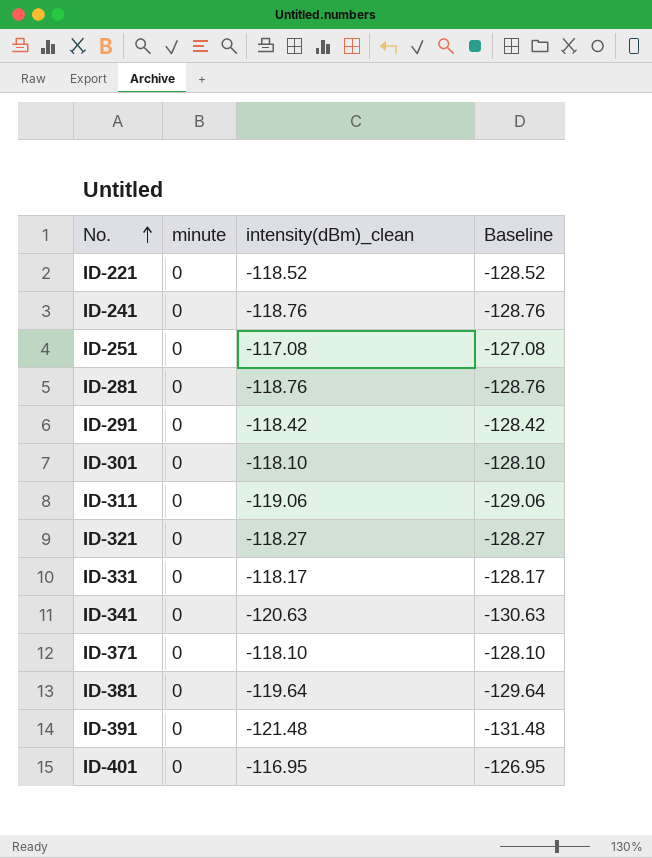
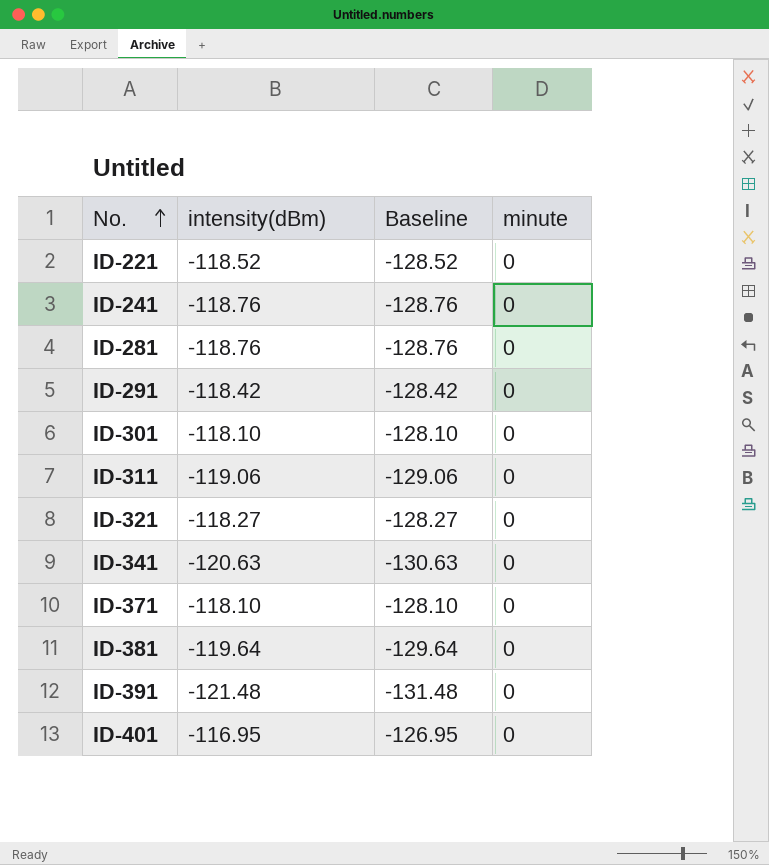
column name: intensity(dBm)_clean -> intensity(dBm)
column minute | position: 2 -> 4
row ID-251: 0 | -117.08 | -127.08 -> none
row ID-331: 0 | -118.17 | -128.17 -> none

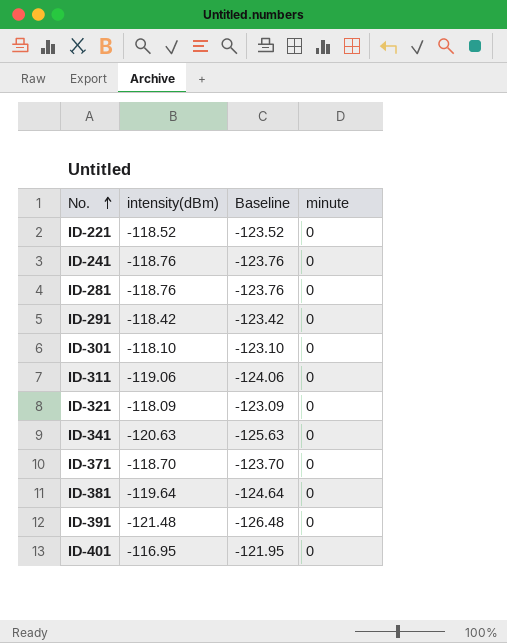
column Baseline | formula: [intensity(dBm)] - 10 -> [intensity(dBm)] - 5
ID-321 | intensity(dBm): -118.27 -> -118.09
ID-371 | intensity(dBm): -118.10 -> -118.70

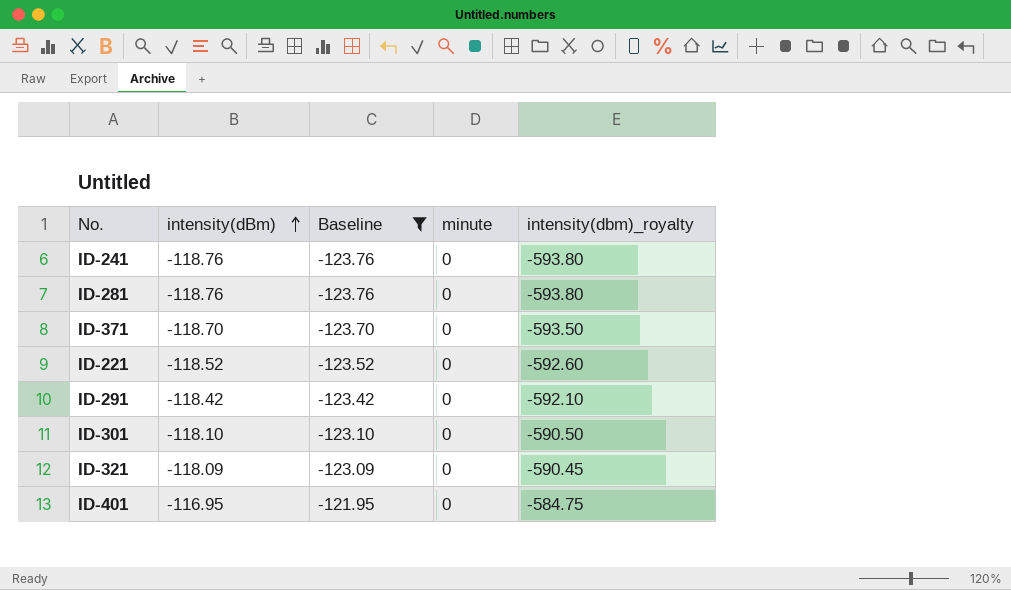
filter: none -> Baseline >= -123.76
row order: No. ascending -> intensity(dBm) ascending
column intensity(dbm)_royalty | formula: none -> [intensity(dBm)] * 5

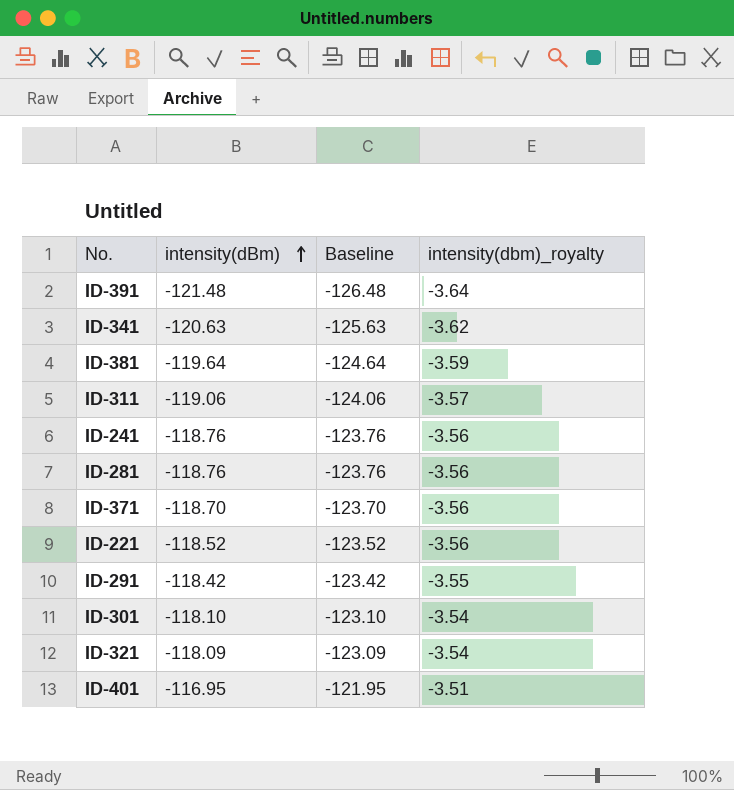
filter: Baseline >= -123.76 -> none
column minute | position: 4 -> none
column intensity(dbm)_royalty | formula: [intensity(dBm)] * 5 -> [intensity(dBm)] * 0.03

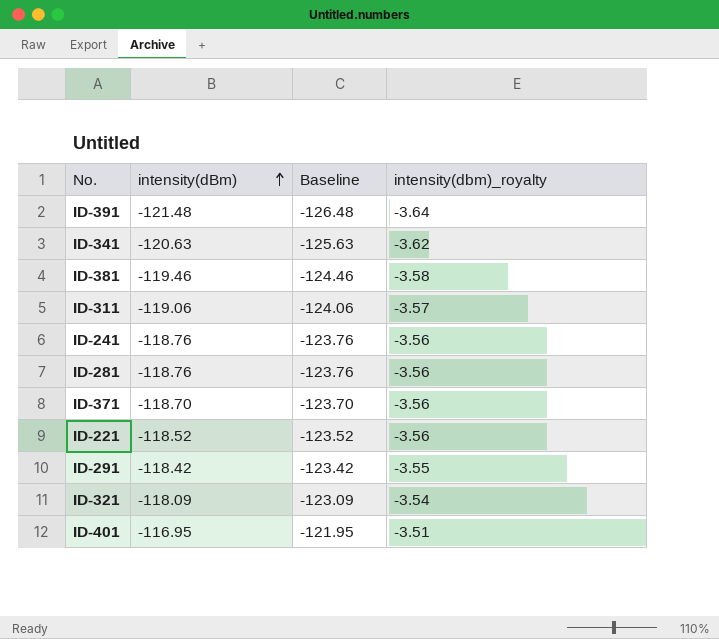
row ID-301: -118.10 | -123.10 | -3.54 -> none
ID-381 | intensity(dBm): -119.64 -> -119.46
ID-381 | Baseline: -124.64 -> -124.46
ID-381 | intensity(dbm)_royalty: -3.59 -> -3.58

